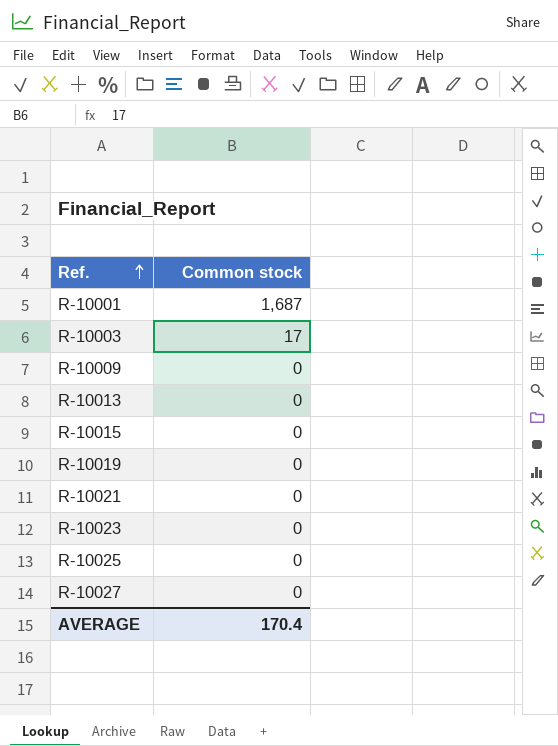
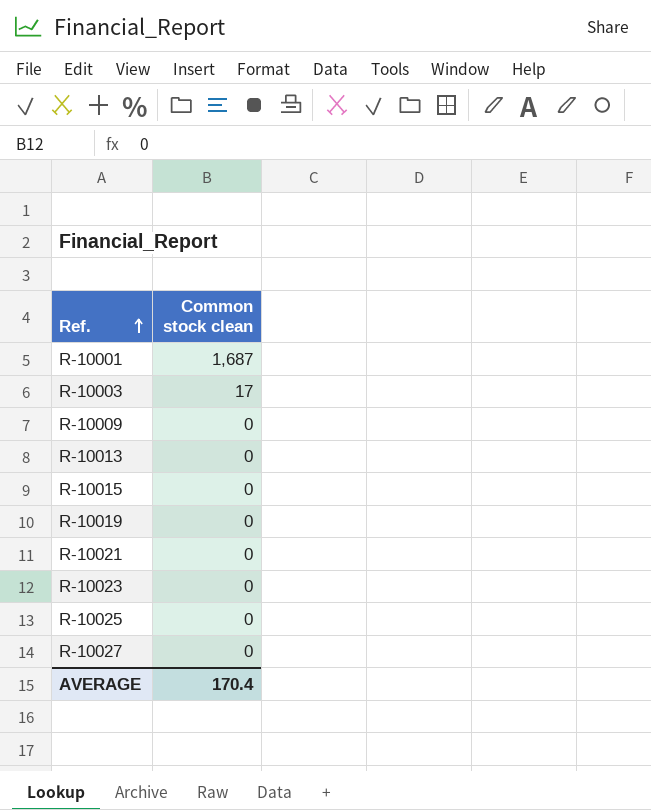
column name: Common stock -> Common stock clean

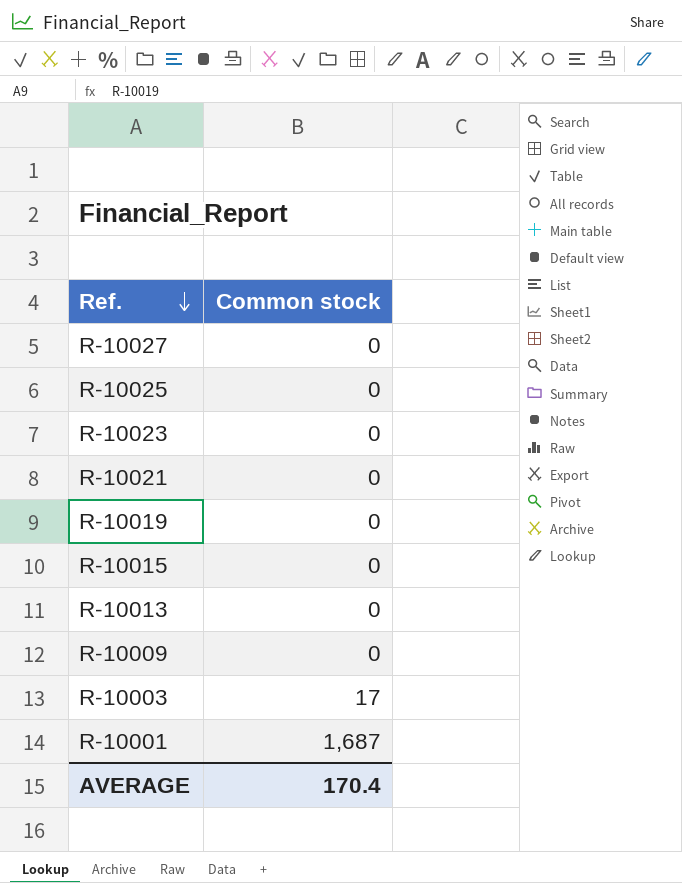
row order: Ref. ascending -> Ref. descending
column name: Common stock clean -> Common stock

